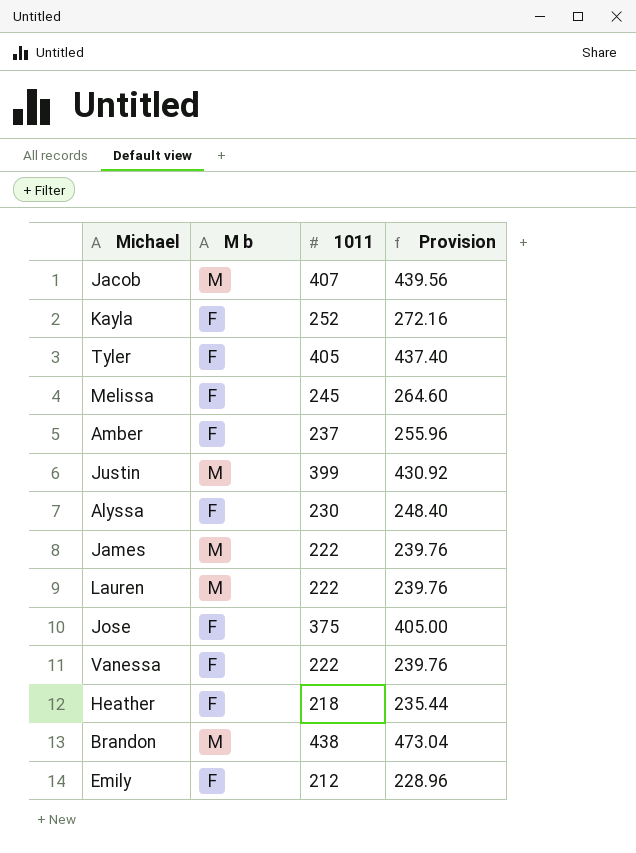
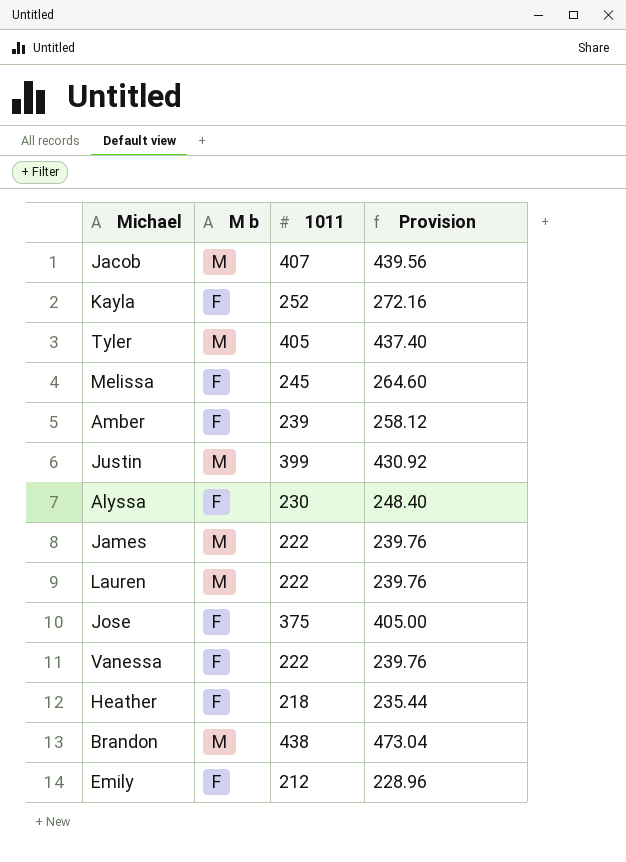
Tyler | M b: F -> M
Amber | 1011: 237 -> 239
Amber | Provision: 255.96 -> 258.12

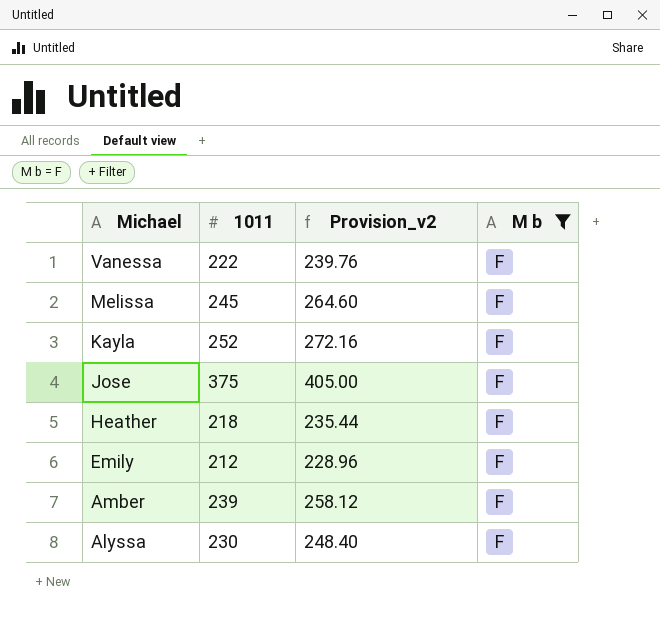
filter: none -> M b = F
row order: none -> Michael descending
column name: Provision -> Provision_v2
column M b | position: 2 -> 4

